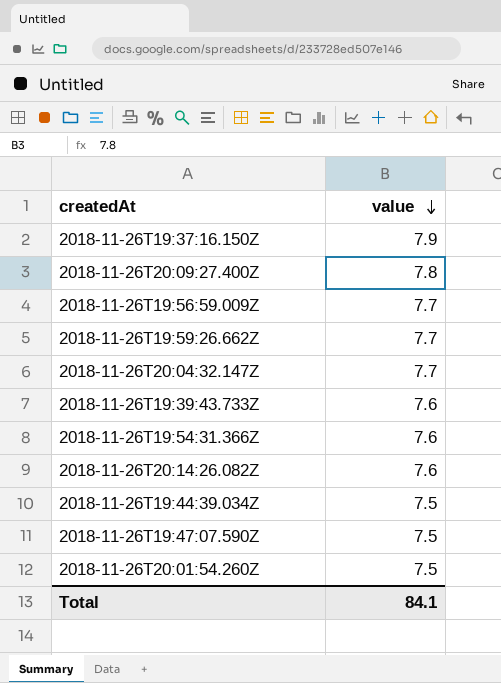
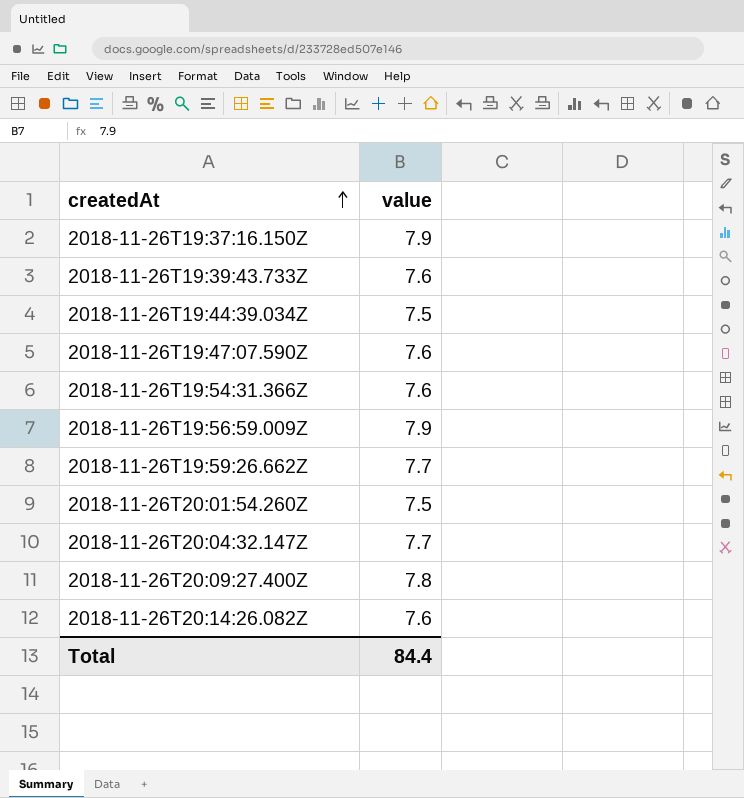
row order: value descending -> createdAt ascending
2018-11-26T19:47:07.590Z | value: 7.5 -> 7.6
2018-11-26T19:56:59.009Z | value: 7.7 -> 7.9
Total | value: 84.1 -> 84.4

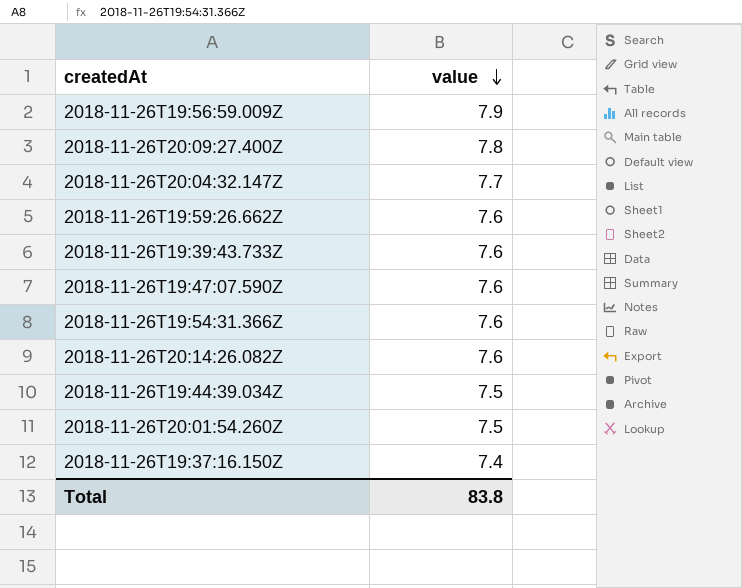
row order: createdAt ascending -> value descending
2018-11-26T19:59:26.662Z | value: 7.7 -> 7.6
2018-11-26T19:37:16.150Z | value: 7.9 -> 7.4
Total | value: 84.4 -> 83.8

